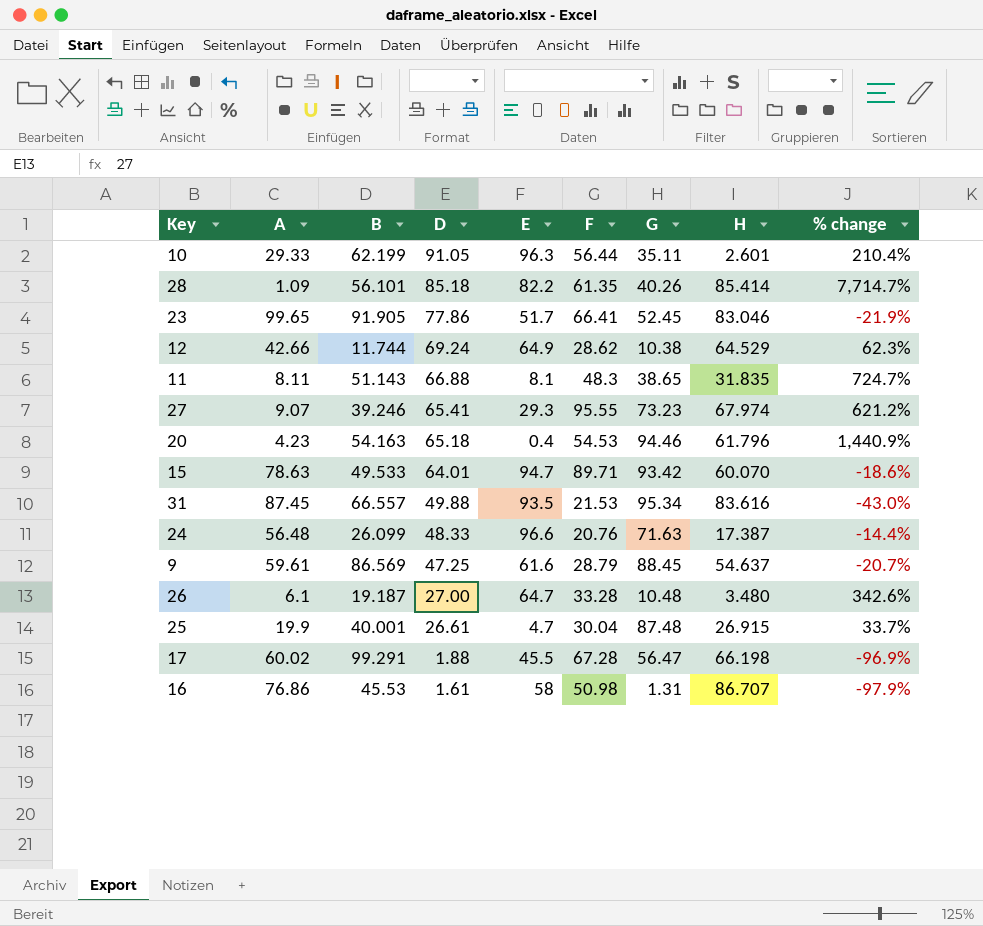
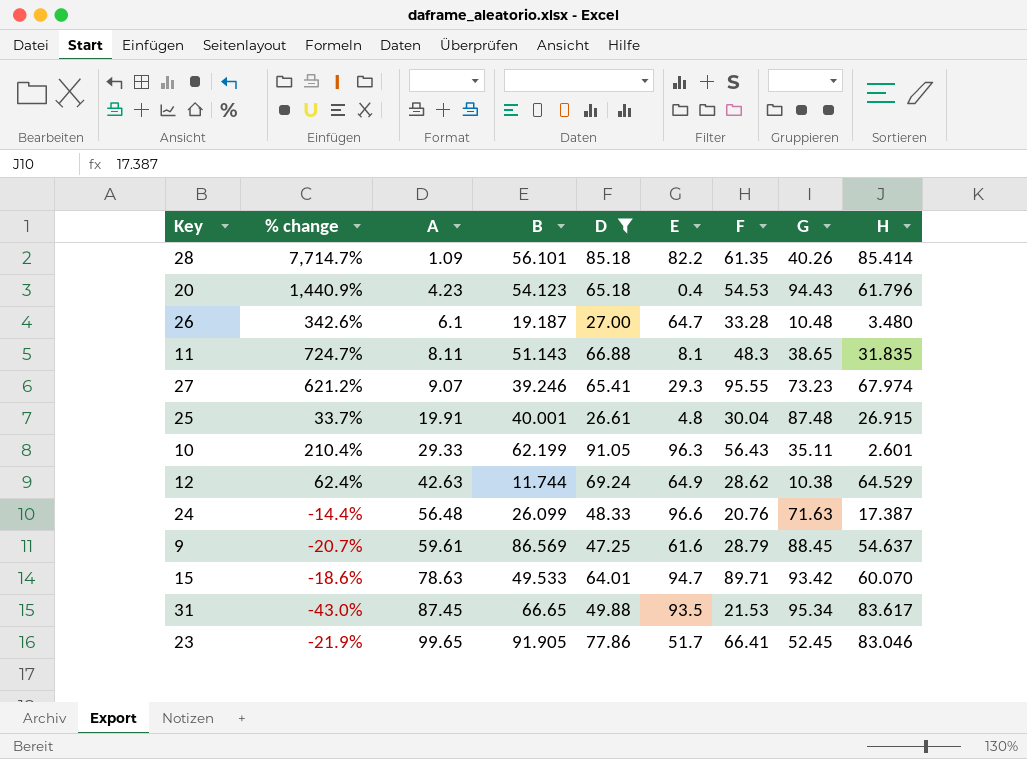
filter: none -> D >= 26.61
row order: D descending -> A ascending
column % change | position: 9 -> 2
20 | B: 54.163 -> 54.123
20 | G: 94.46 -> 94.43
25 | A: 19.9 -> 19.91
25 | E: 4.7 -> 4.8
10 | F: 56.44 -> 56.43
12 | % change: 62.3% -> 62.4%
12 | A: 42.66 -> 42.63
31 | B: 66.557 -> 66.65
31 | H: 83.616 -> 83.617

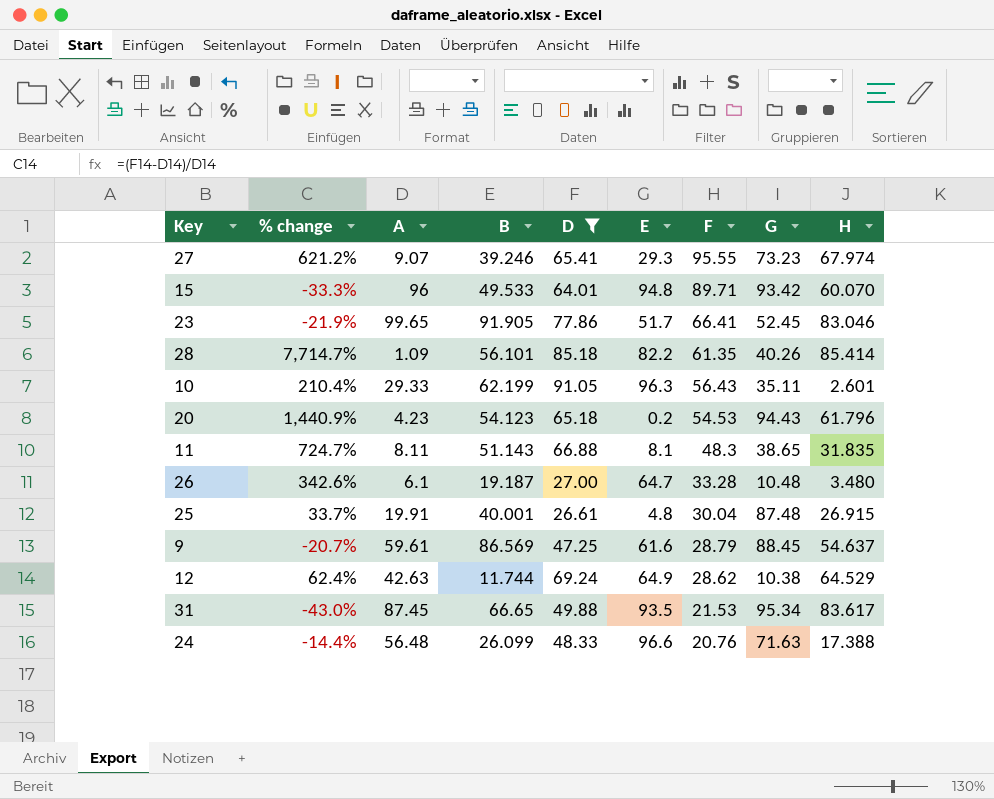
row order: A ascending -> F descending
15 | % change: -18.6% -> -33.3%
15 | A: 78.63 -> 96
15 | E: 94.7 -> 94.8
20 | E: 0.4 -> 0.2
24 | H: 17.387 -> 17.388

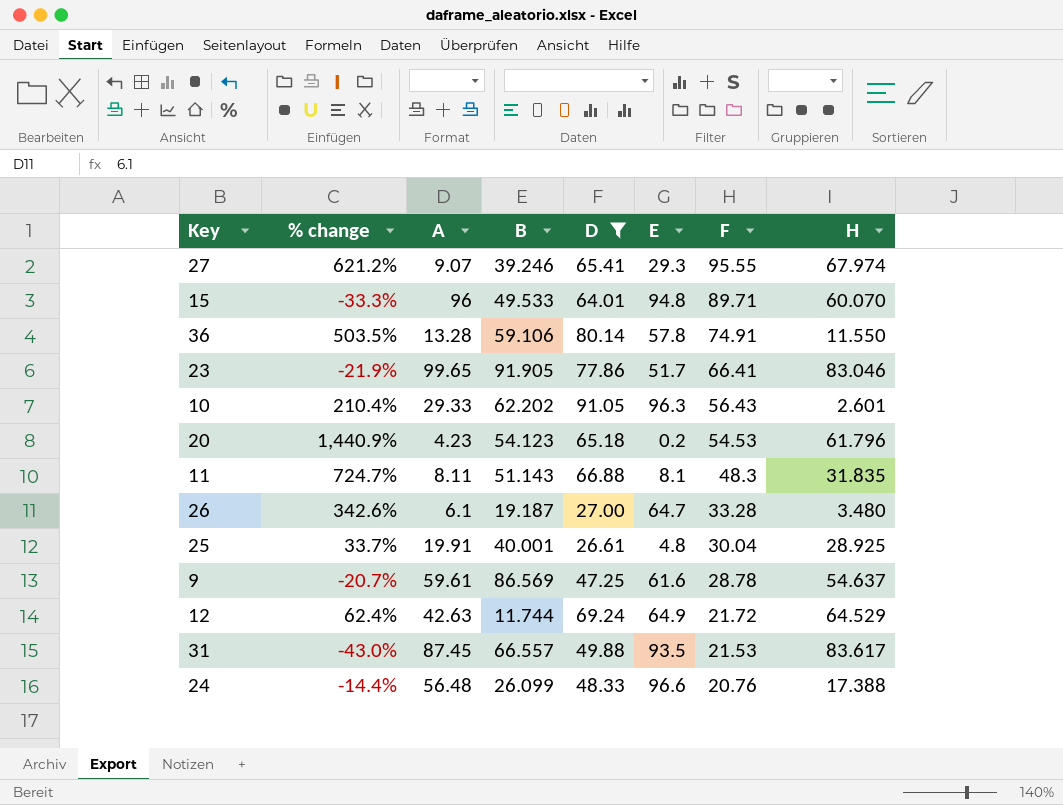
column G | position: 8 -> none
row 28: 7,714.7% | 1.09 | 56.101 | 85.18 | 82.2 | 61.35 | 40.26 | 85.414 -> none
row 36: none -> 503.5% | 13.28 | 59.106 | 80.14 | 57.8 | 74.91 | 11.550
10 | B: 62.199 -> 62.202
25 | H: 26.915 -> 28.925
9 | F: 28.79 -> 28.78
12 | F: 28.62 -> 21.72
31 | B: 66.65 -> 66.557

